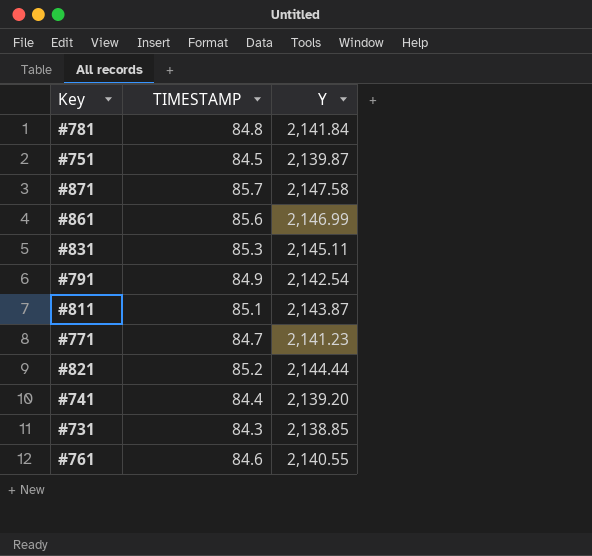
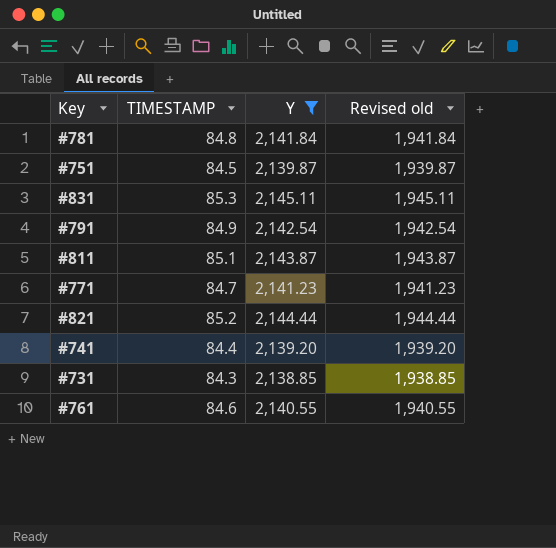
filter: none -> Y <= 2,145.11
column Revised old | formula: none -> [Y] - 200

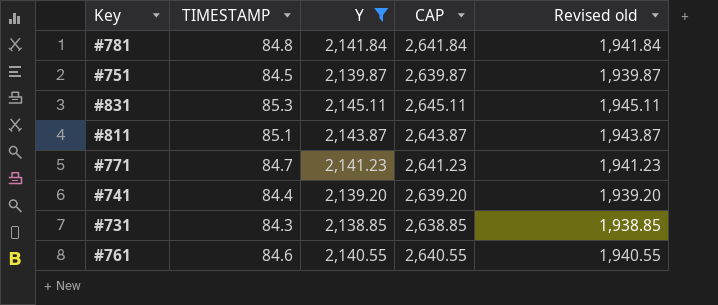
column CAP | formula: none -> [Y] + 500
row #791: 84.9 | 2,142.54 | 1,942.54 -> none
row #821: 85.2 | 2,144.44 | 1,944.44 -> none

